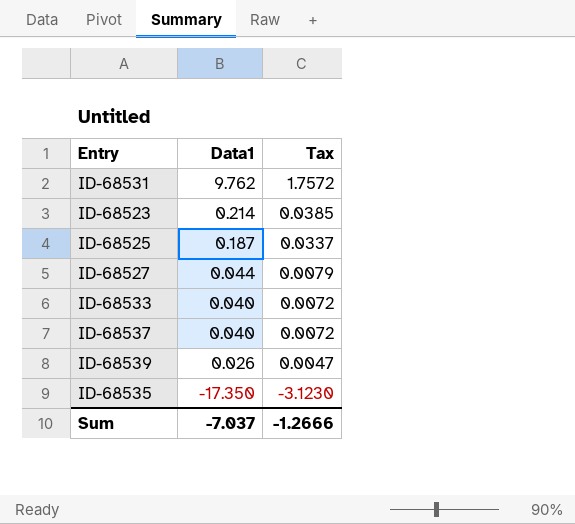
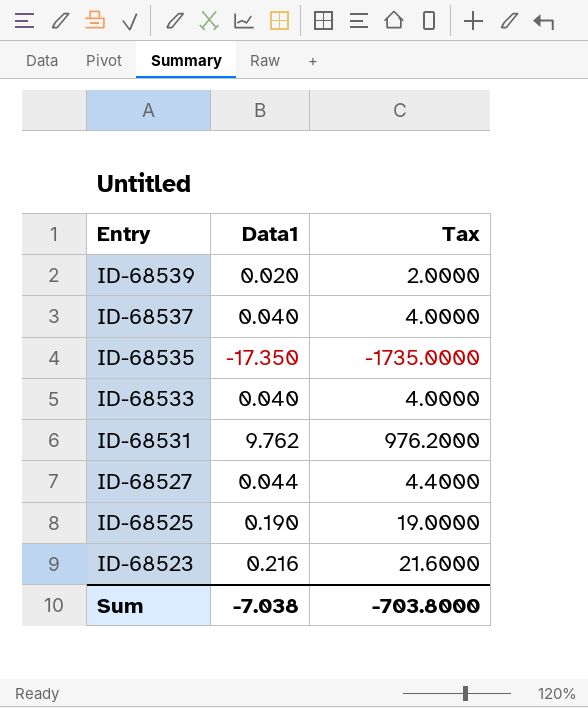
row order: Data1 descending -> Entry descending
column Tax | formula: [Data1] * 0.18 -> [Data1] * 100
ID-68539 | Data1: 0.026 -> 0.020
ID-68525 | Data1: 0.187 -> 0.190
ID-68523 | Data1: 0.214 -> 0.216
Sum | Data1: -7.037 -> -7.038
Sum | Tax: -1.2666 -> -703.8000

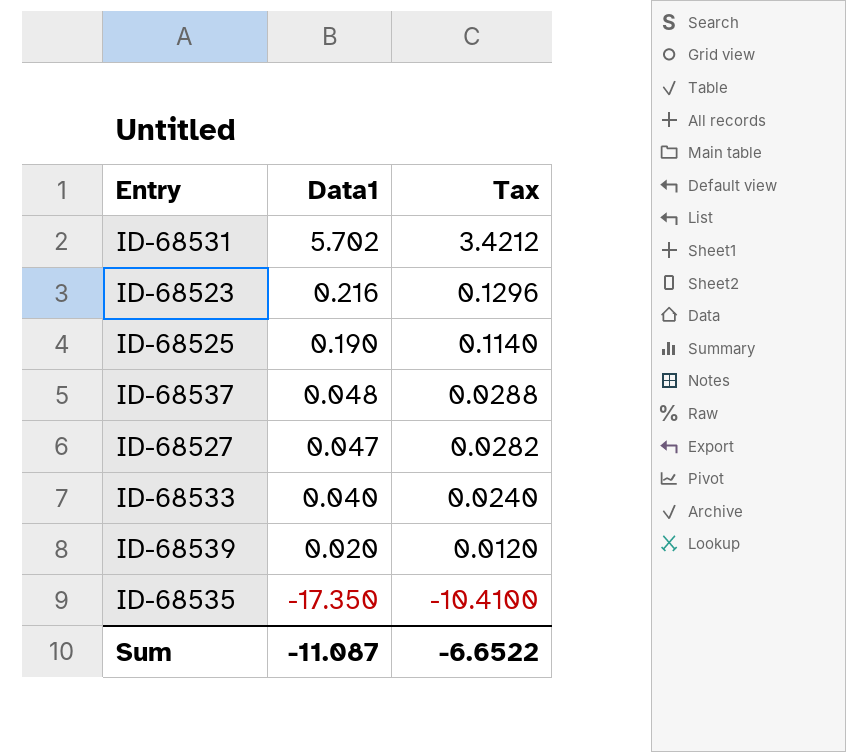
row order: Entry descending -> Data1 descending
column Tax | formula: [Data1] * 100 -> [Data1] * 0.6
ID-68531 | Data1: 9.762 -> 5.702
ID-68537 | Data1: 0.040 -> 0.048
ID-68527 | Data1: 0.044 -> 0.047
Sum | Data1: -7.038 -> -11.087
Sum | Tax: -703.8000 -> -6.6522

